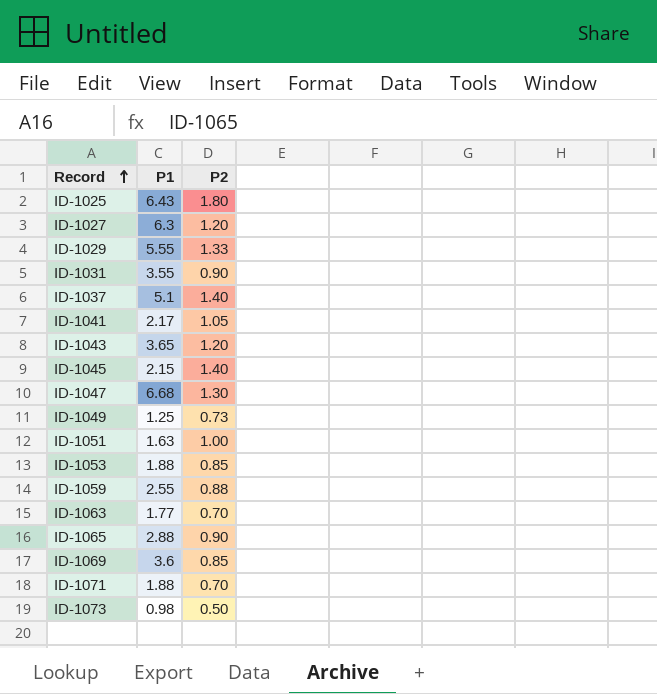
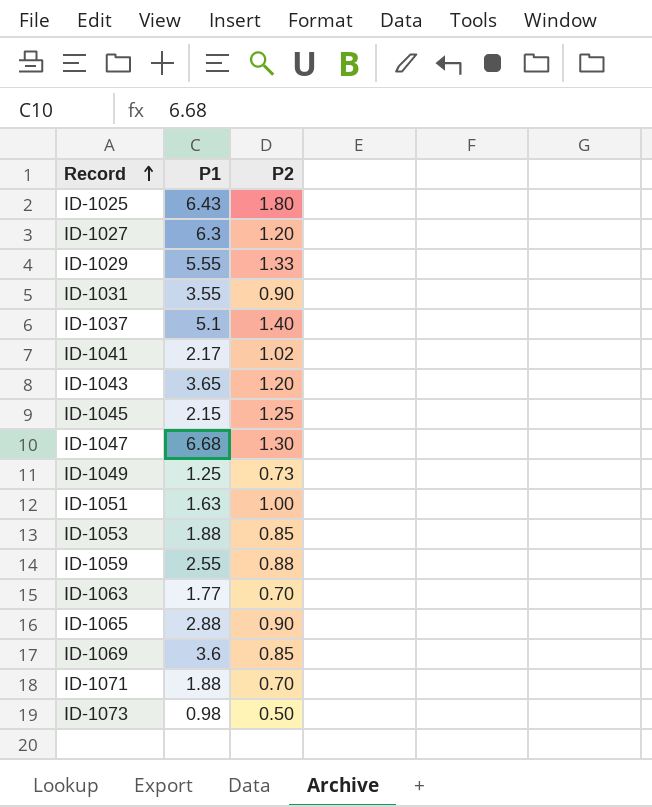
ID-1041 | P2: 1.05 -> 1.02
ID-1045 | P2: 1.40 -> 1.25

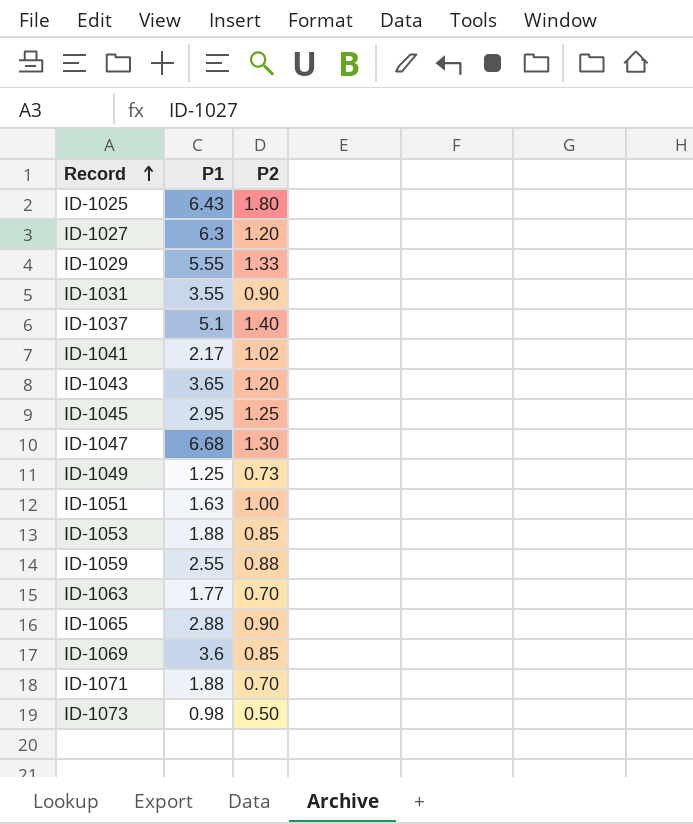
ID-1045 | P1: 2.15 -> 2.95

